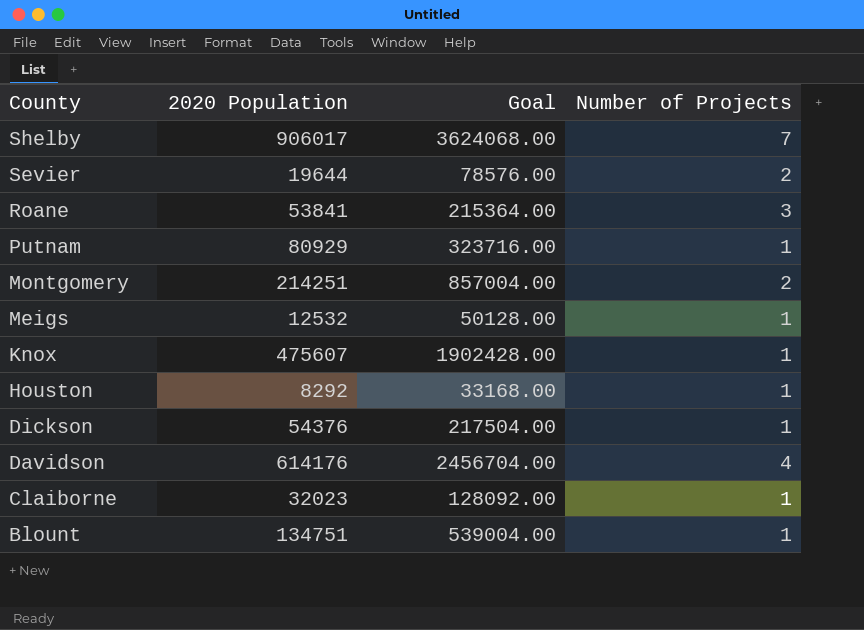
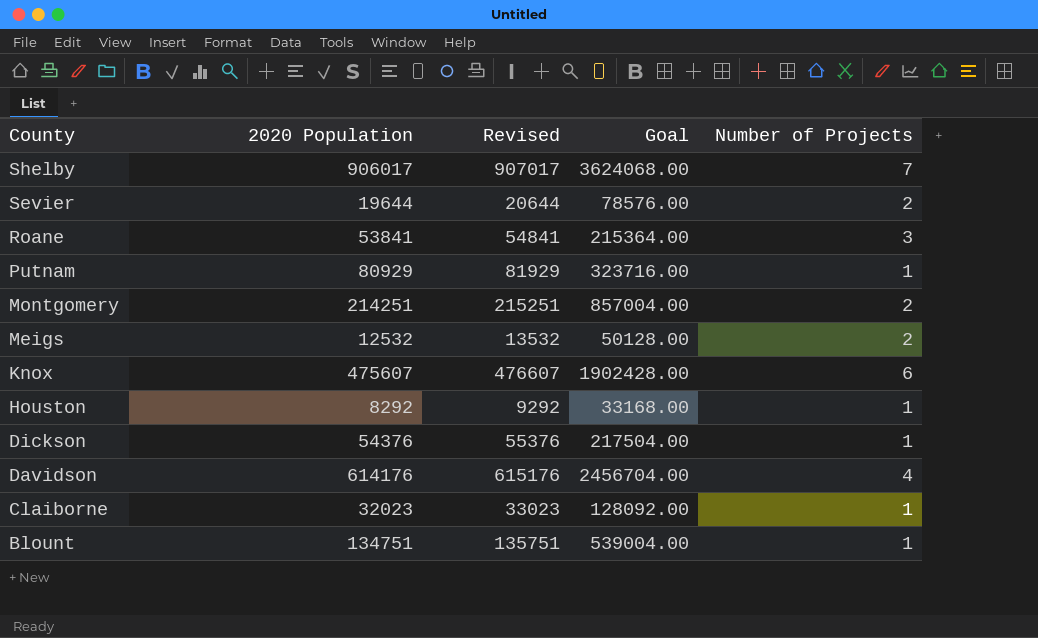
column Revised | formula: none -> [2020 Population] + 1000
Meigs | Number of Projects: 1 -> 2
Knox | Number of Projects: 1 -> 6

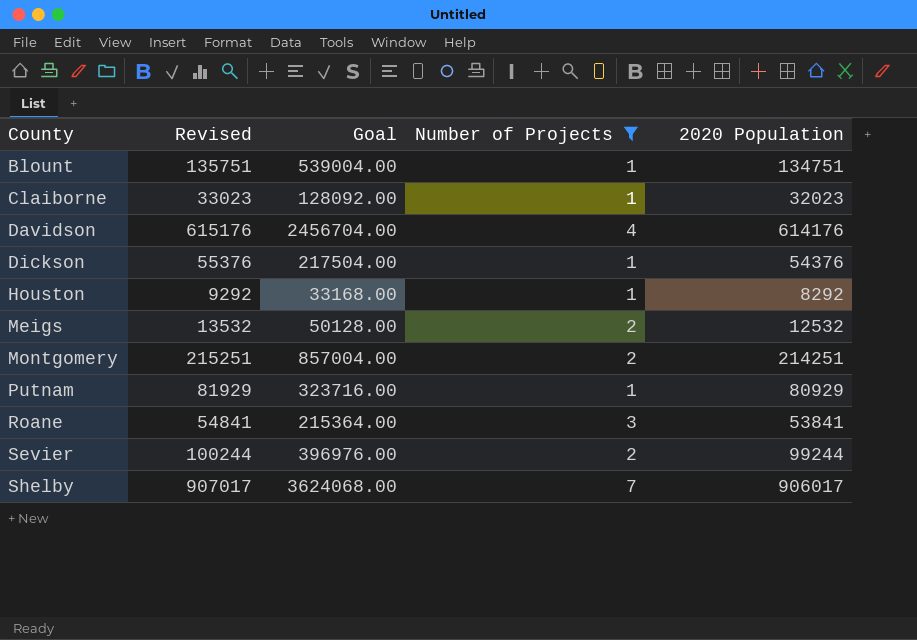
filter: none -> Number of Projects != 6
row order: County descending -> County ascending
column 2020 Population | position: 2 -> 5
Sevier | Revised: 20644 -> 100244
Sevier | Goal: 78576.00 -> 396976.00
Sevier | 2020 Population: 19644 -> 99244

